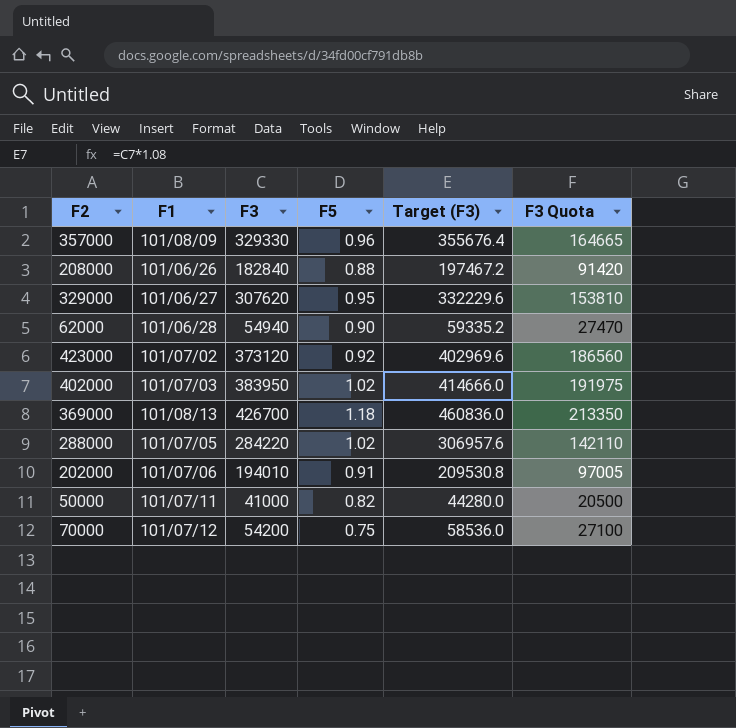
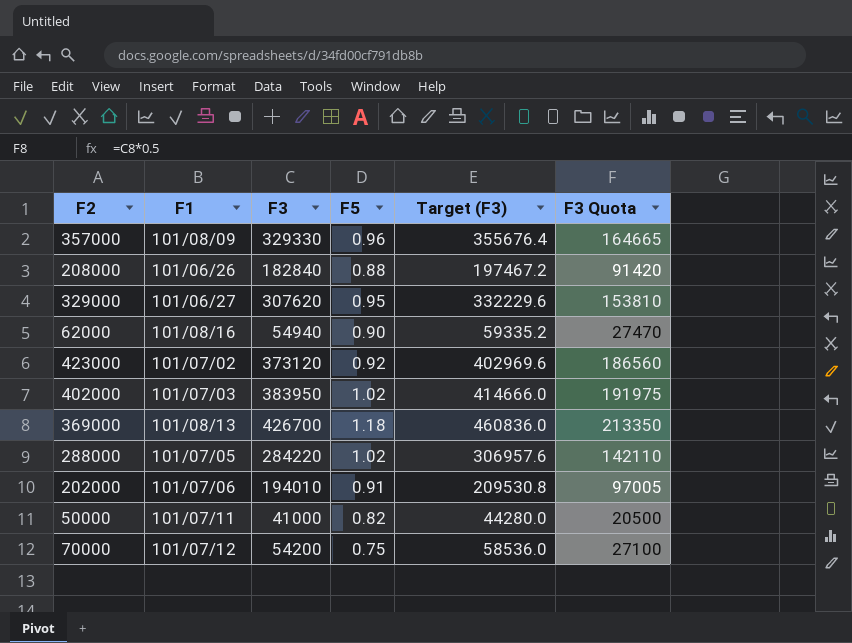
62000 | F1: 101/06/28 -> 101/08/16

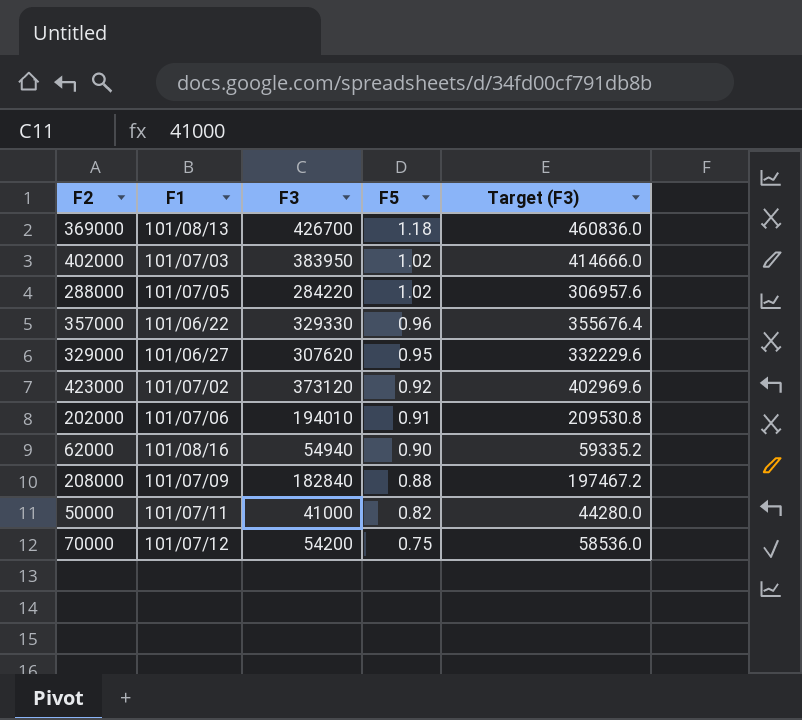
row order: none -> F5 descending
column F3 Quota | formula: [F3] * 0.5 -> none
357000 | F1: 101/08/09 -> 101/06/22
208000 | F1: 101/06/26 -> 101/07/09

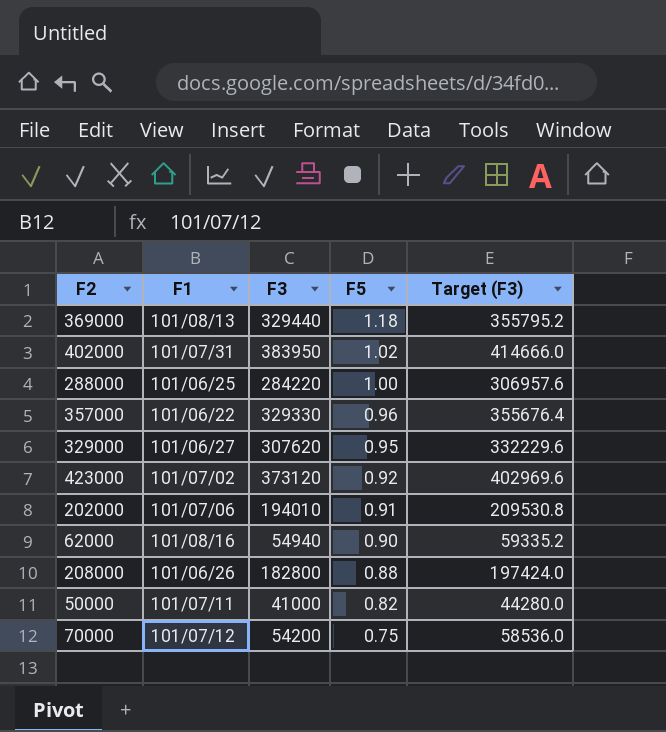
369000 | F3: 426700 -> 329440
369000 | Target (F3): 460836.0 -> 355795.2
402000 | F1: 101/07/03 -> 101/07/31
288000 | F1: 101/07/05 -> 101/06/25
288000 | F5: 1.02 -> 1.00
208000 | F1: 101/07/09 -> 101/06/26
208000 | F3: 182840 -> 182800
208000 | Target (F3): 197467.2 -> 197424.0

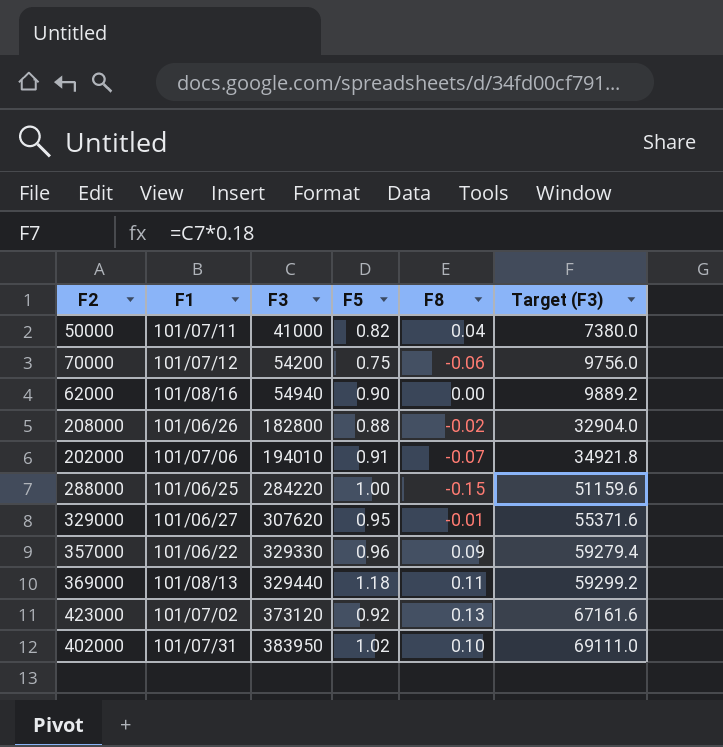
row order: F5 descending -> F3 ascending
column F8 | position: none -> 5
column Target (F3) | formula: [F3] * 1.08 -> [F3] * 0.18

